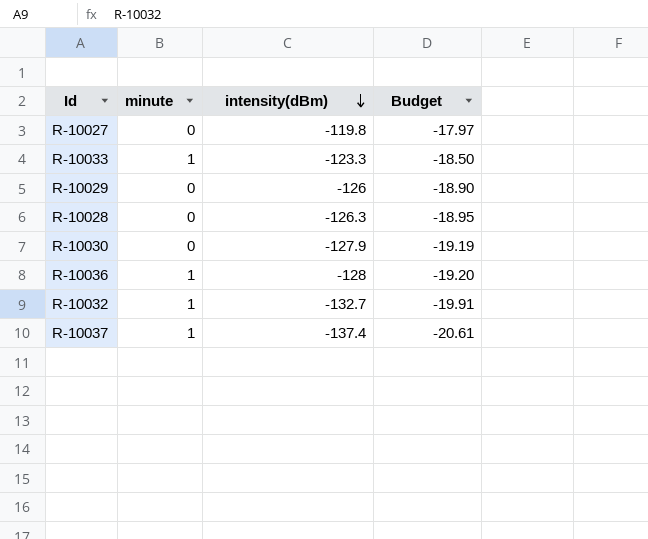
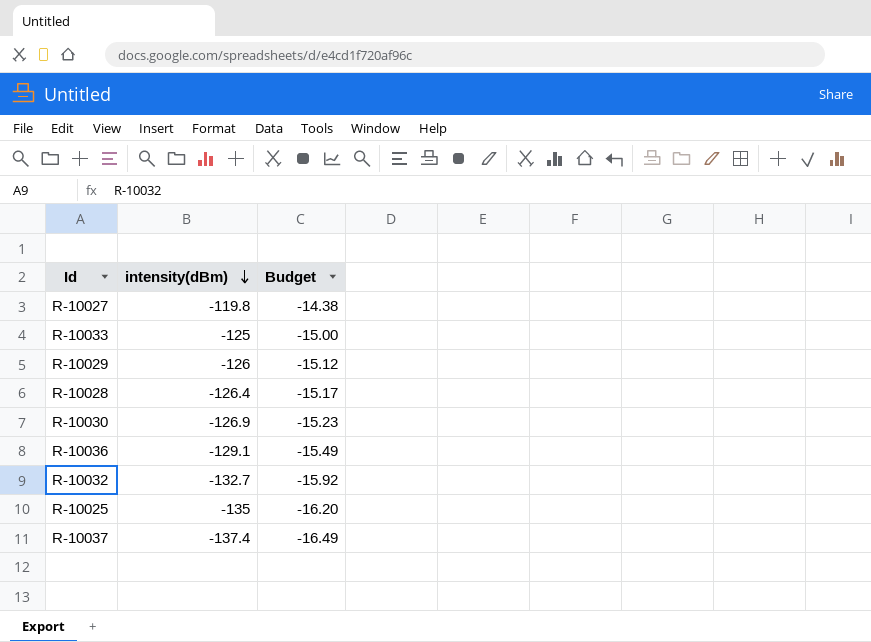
column minute | position: 2 -> none
column Budget | formula: [intensity(dBm)] * 0.15 -> [intensity(dBm)] * 0.12
R-10033 | intensity(dBm): -123.3 -> -125
R-10028 | intensity(dBm): -126.3 -> -126.4
R-10030 | intensity(dBm): -127.9 -> -126.9
R-10036 | intensity(dBm): -128 -> -129.1
row R-10025: none -> -135 | -16.20

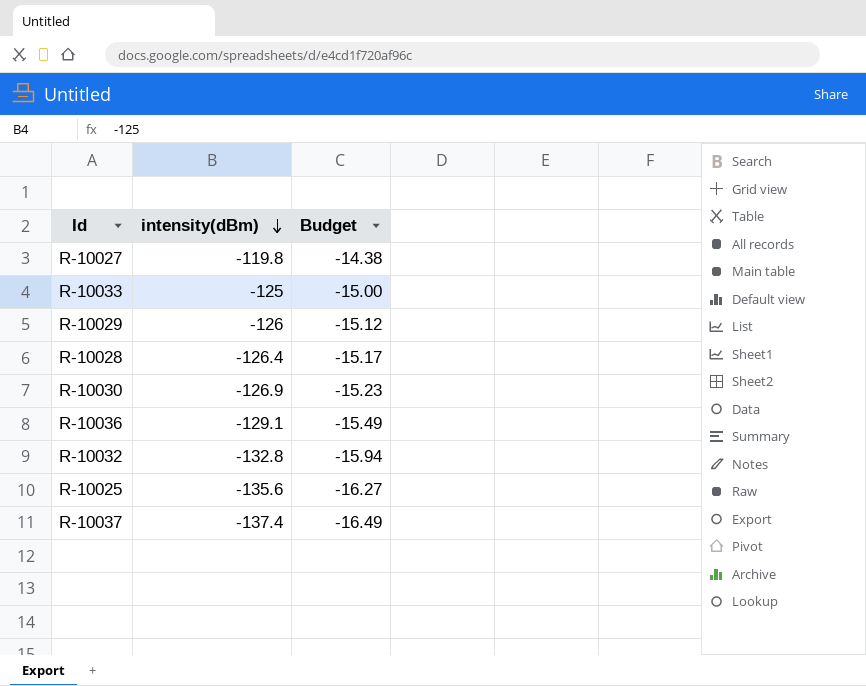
R-10032 | intensity(dBm): -132.7 -> -132.8
R-10032 | Budget: -15.92 -> -15.94
R-10025 | intensity(dBm): -135 -> -135.6
R-10025 | Budget: -16.20 -> -16.27

